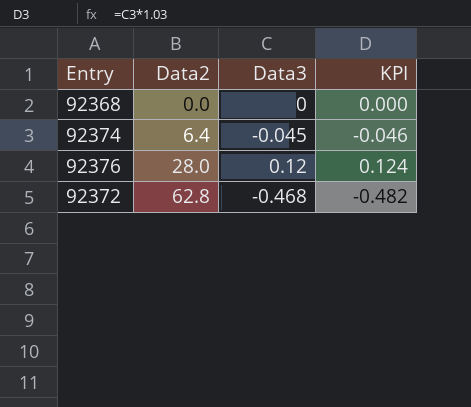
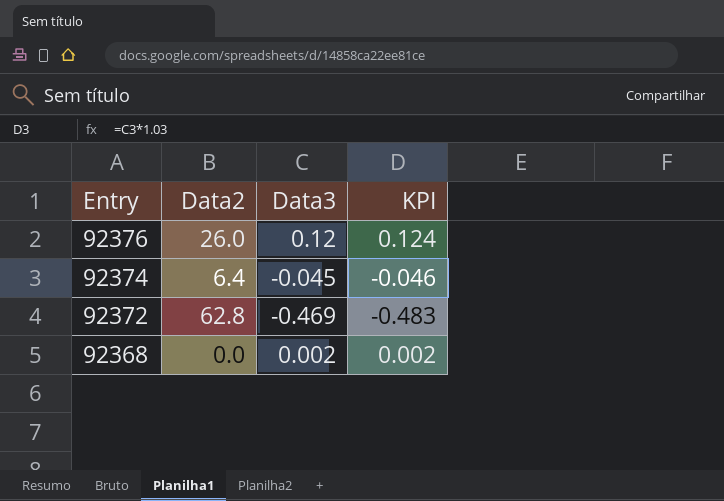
row order: Data2 ascending -> Entry descending
92376 | Data2: 28.0 -> 26.0
92372 | Data3: -0.468 -> -0.469
92372 | KPI: -0.482 -> -0.483
92368 | Data3: 0 -> 0.002
92368 | KPI: 0.000 -> 0.002

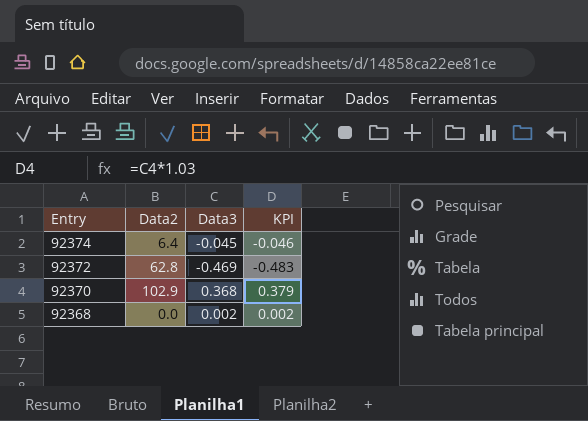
row 92376: 26.0 | 0.12 | 0.124 -> none
row 92370: none -> 102.9 | 0.368 | 0.379

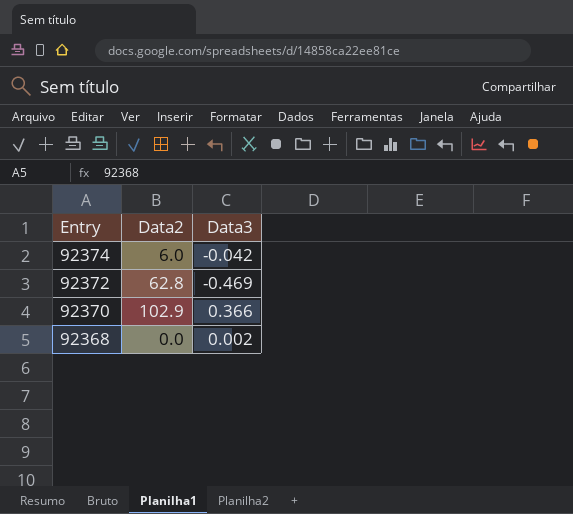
column KPI | formula: [Data3] * 1.03 -> none
92374 | Data2: 6.4 -> 6.0
92374 | Data3: -0.045 -> -0.042
92370 | Data3: 0.368 -> 0.366

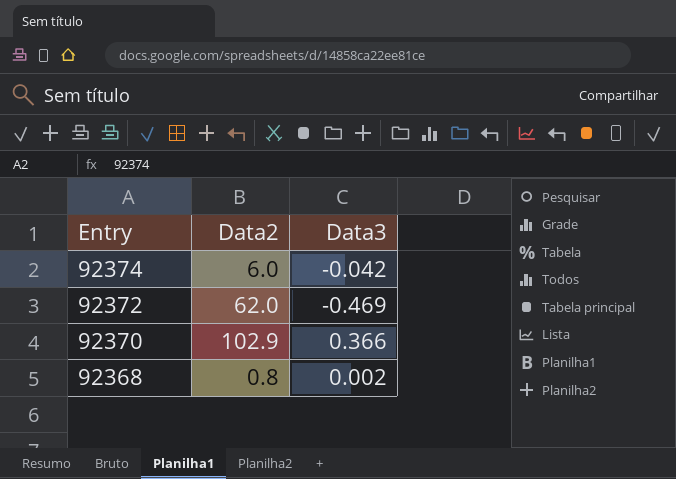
92372 | Data2: 62.8 -> 62.0
92368 | Data2: 0.0 -> 0.8

